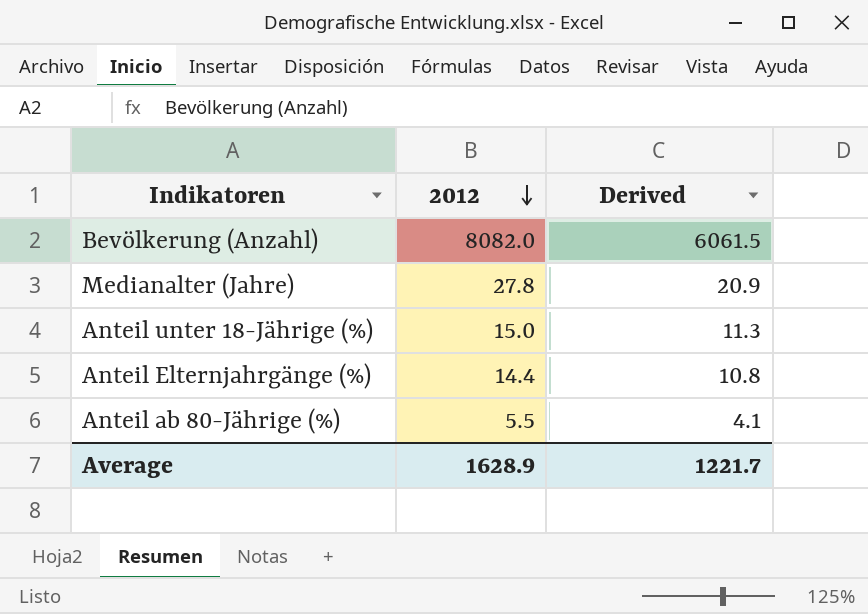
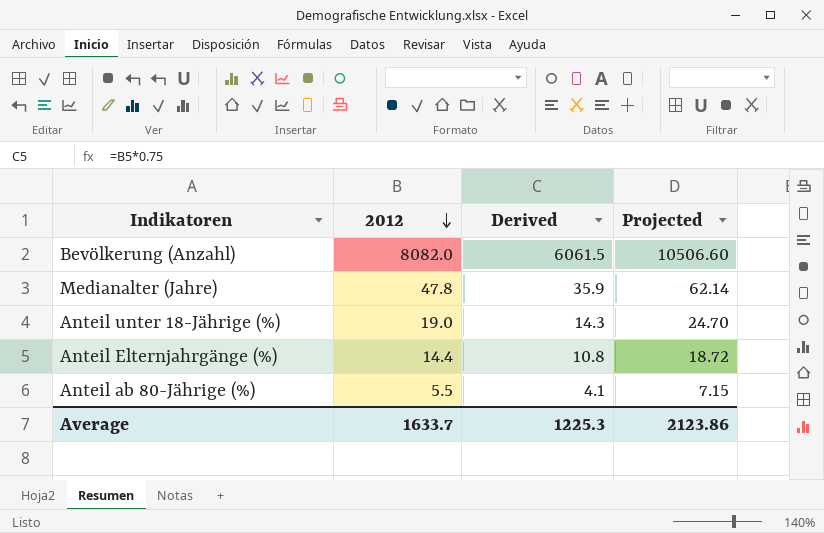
column Projected | formula: none -> [2012] * 1.3
Medianalter (Jahre) | 2012: 27.8 -> 47.8
Medianalter (Jahre) | Derived: 20.9 -> 35.9
Anteil unter 18-Jährige (%) | 2012: 15.0 -> 19.0
Anteil unter 18-Jährige (%) | Derived: 11.3 -> 14.3
Average | 2012: 1628.9 -> 1633.7
Average | Derived: 1221.7 -> 1225.3

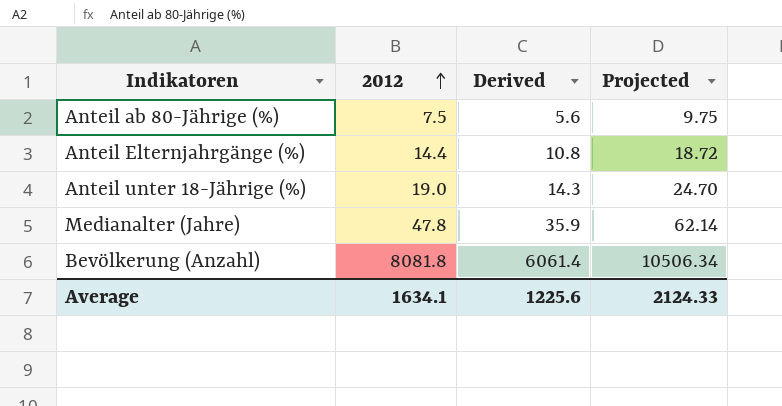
row order: 2012 descending -> 2012 ascending
Anteil ab 80-Jährige (%) | 2012: 5.5 -> 7.5
Anteil ab 80-Jährige (%) | Derived: 4.1 -> 5.6
Anteil ab 80-Jährige (%) | Projected: 7.15 -> 9.75
Bevölkerung (Anzahl) | 2012: 8082.0 -> 8081.8
Bevölkerung (Anzahl) | Derived: 6061.5 -> 6061.4
Bevölkerung (Anzahl) | Projected: 10506.60 -> 10506.34
Average | 2012: 1633.7 -> 1634.1
Average | Derived: 1225.3 -> 1225.6
Average | Projected: 2123.86 -> 2124.33

